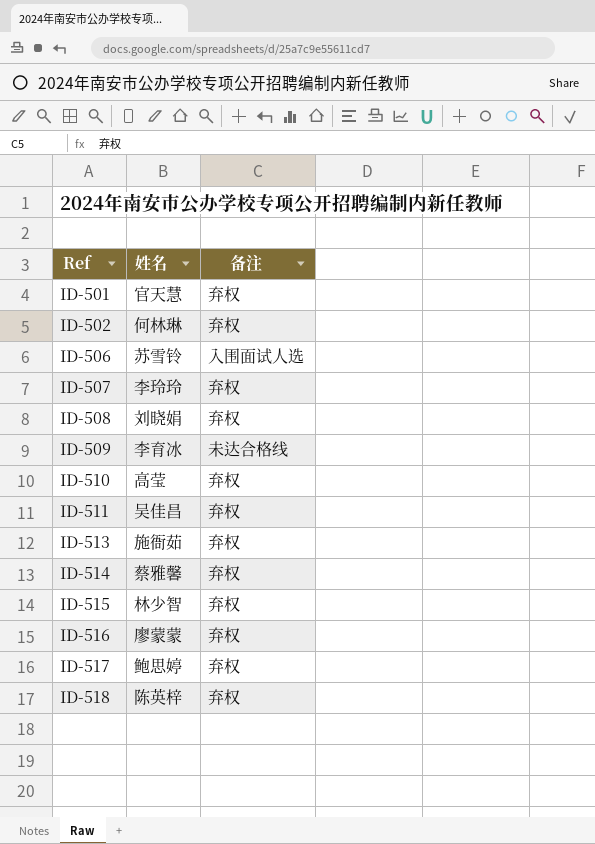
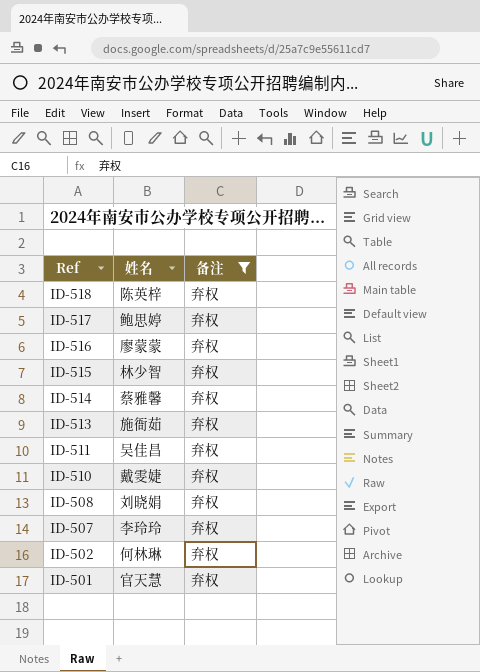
filter: none -> 备注 = 弃权
row order: Ref ascending -> Ref descending
ID-510 | 姓名: 高莹 -> 戴雯婕

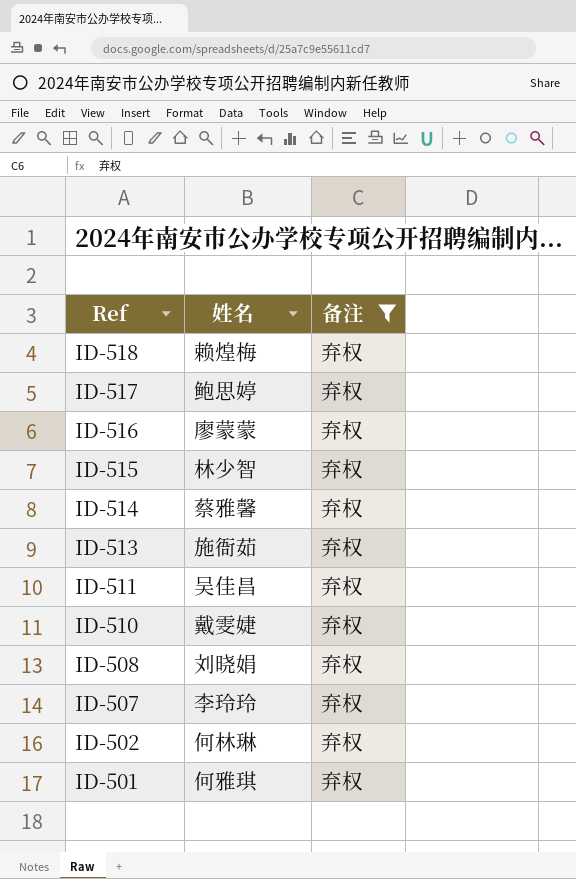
ID-518 | 姓名: 陈英梓 -> 赖煌梅
ID-501 | 姓名: 官天慧 -> 何雅琪

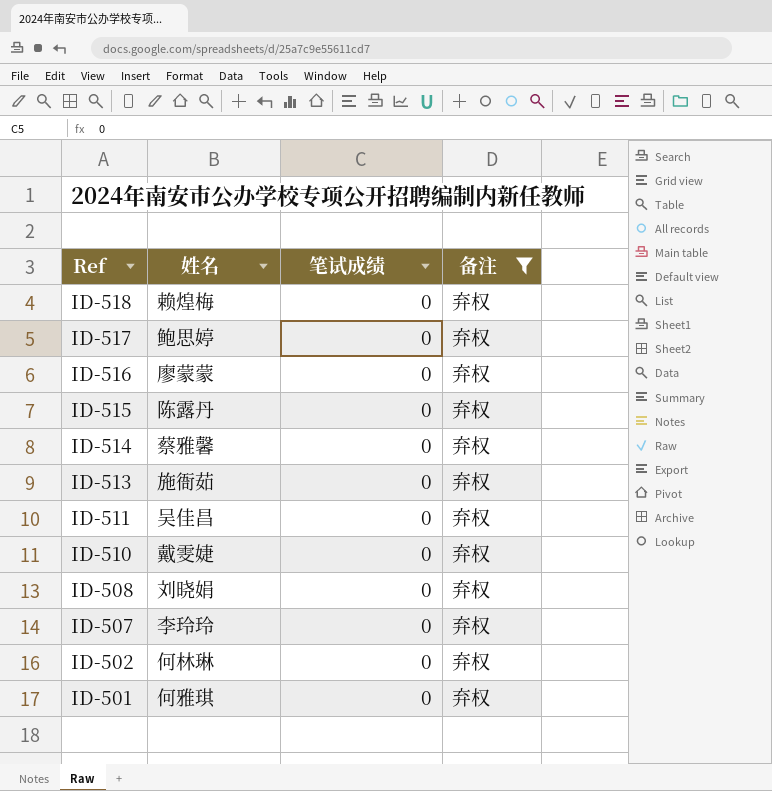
column 笔试成绩 | position: none -> 3
ID-515 | 姓名: 林少智 -> 陈露丹

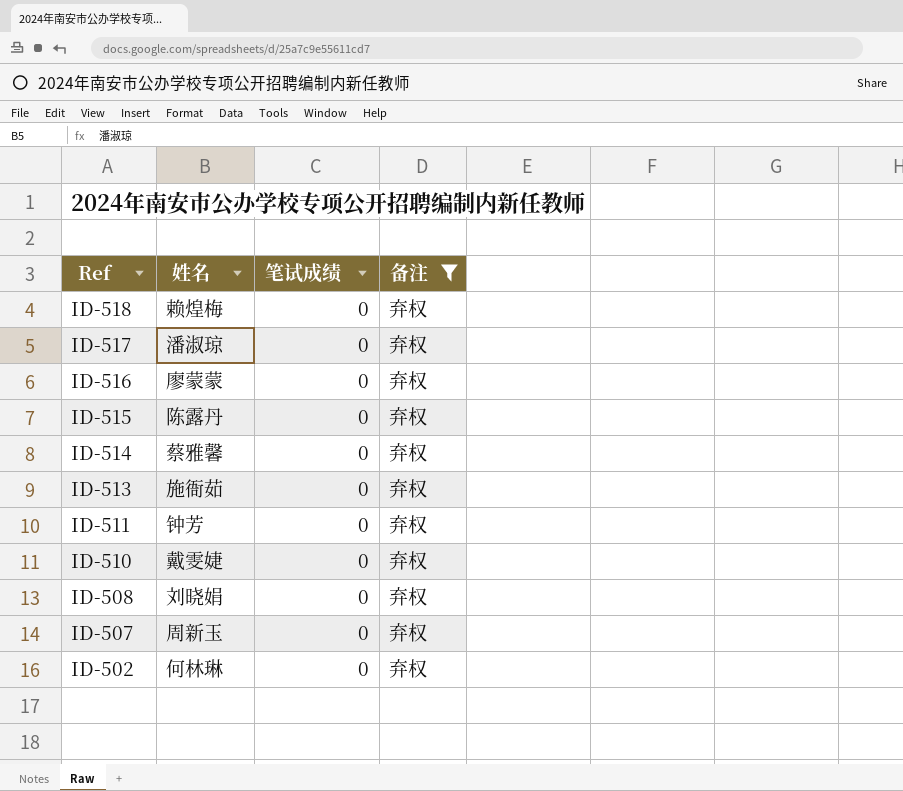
row ID-501: 何雅琪 | 0 | 弃权 -> none
ID-517 | 姓名: 鲍思婷 -> 潘淑琼
ID-511 | 姓名: 吴佳昌 -> 钟芳
ID-507 | 姓名: 李玲玲 -> 周新玉

